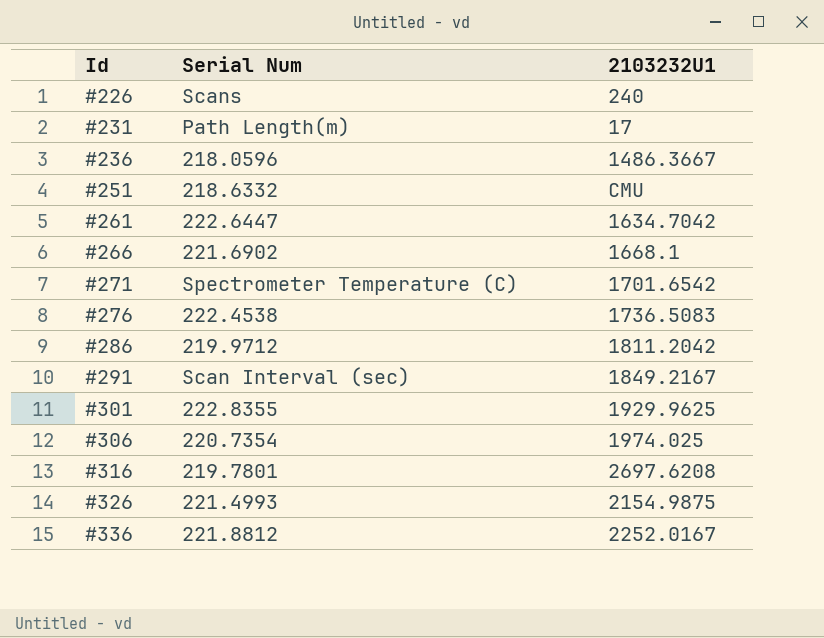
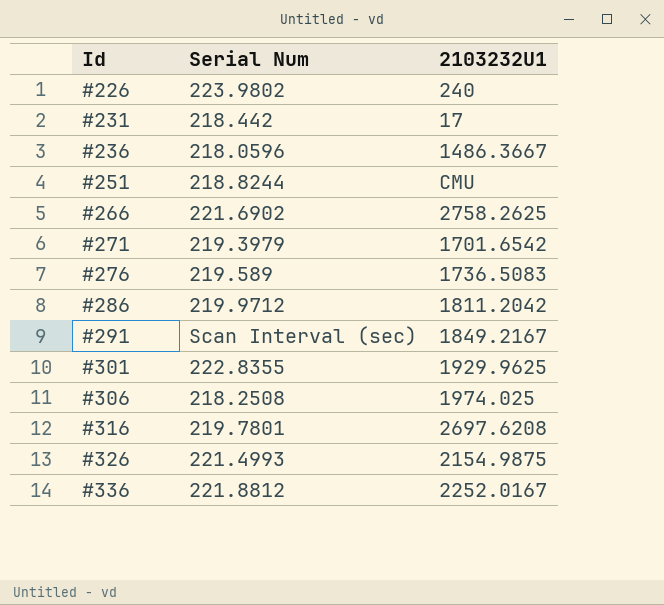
row #261: 222.6447 | 1634.7042 -> none
#226 | Serial Num: Scans -> 223.9802
#231 | Serial Num: Path Length(m) -> 218.442
#251 | Serial Num: 218.6332 -> 218.8244
#266 | 2103232U1: 1668.1 -> 2758.2625
#271 | Serial Num: Spectrometer Temperature (C) -> 219.3979
#276 | Serial Num: 222.4538 -> 219.589
#306 | Serial Num: 220.7354 -> 218.2508

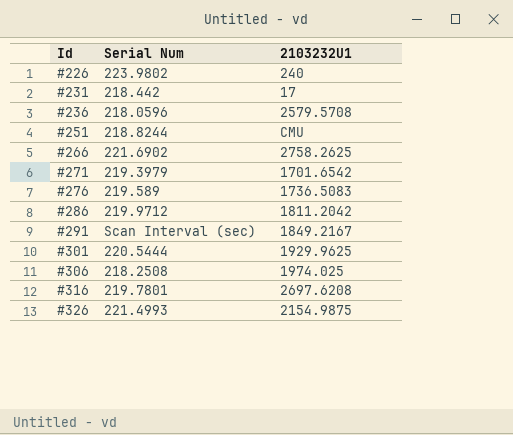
row #336: 221.8812 | 2252.0167 -> none
#236 | 2103232U1: 1486.3667 -> 2579.5708
#301 | Serial Num: 222.8355 -> 220.5444

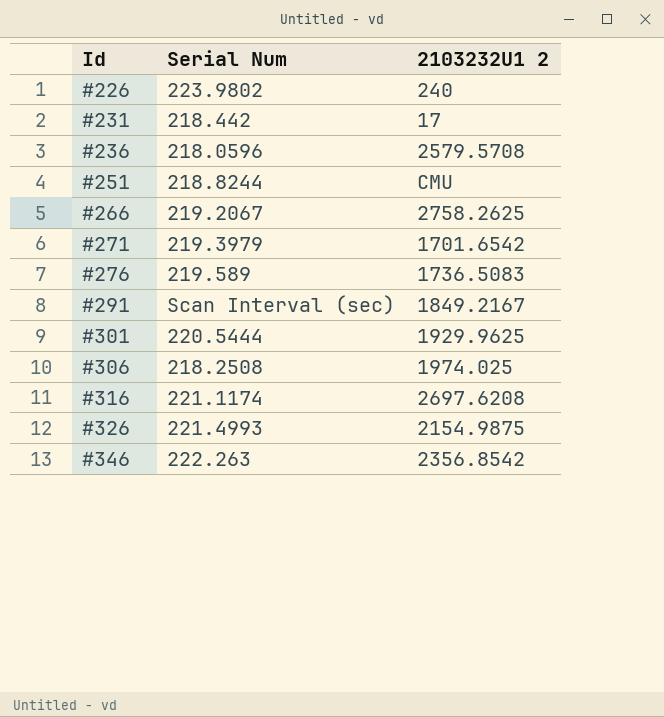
column name: 2103232U1 -> 2103232U1 2
row #286: 219.9712 | 1811.2042 -> none
#266 | Serial Num: 221.6902 -> 219.2067
#316 | Serial Num: 219.7801 -> 221.1174
row #346: none -> 222.263 | 2356.8542

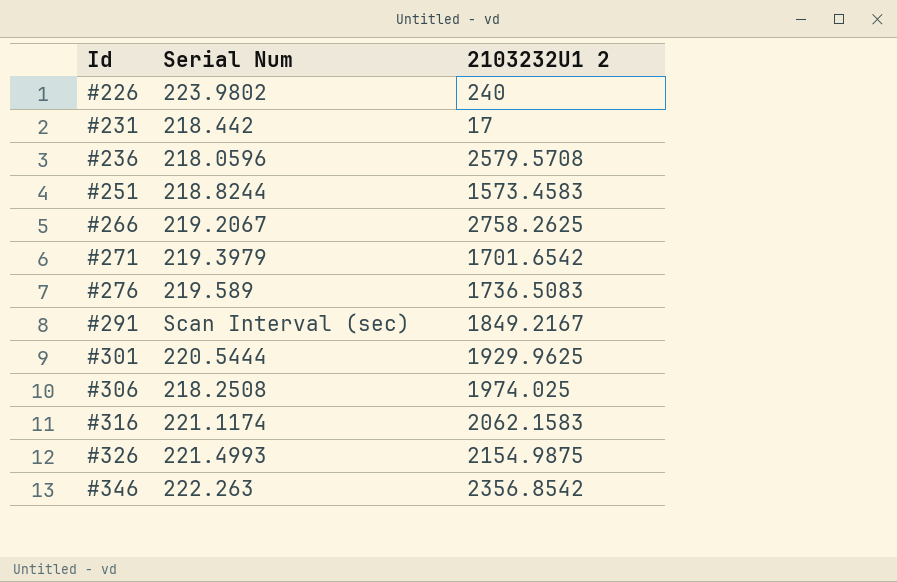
#251 | 2103232U1 2: CMU -> 1573.4583
#316 | 2103232U1 2: 2697.6208 -> 2062.1583

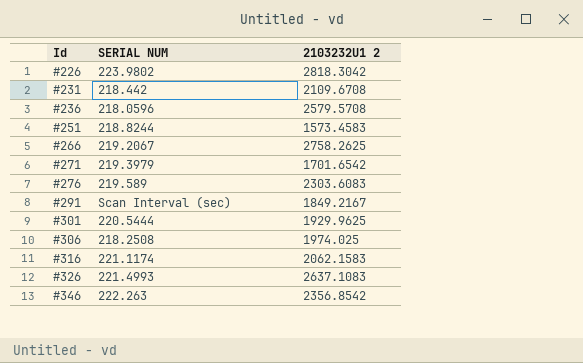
column name: Serial Num -> SERIAL NUM
#226 | 2103232U1 2: 240 -> 2818.3042
#231 | 2103232U1 2: 17 -> 2109.6708
#276 | 2103232U1 2: 1736.5083 -> 2303.6083
#326 | 2103232U1 2: 2154.9875 -> 2637.1083

